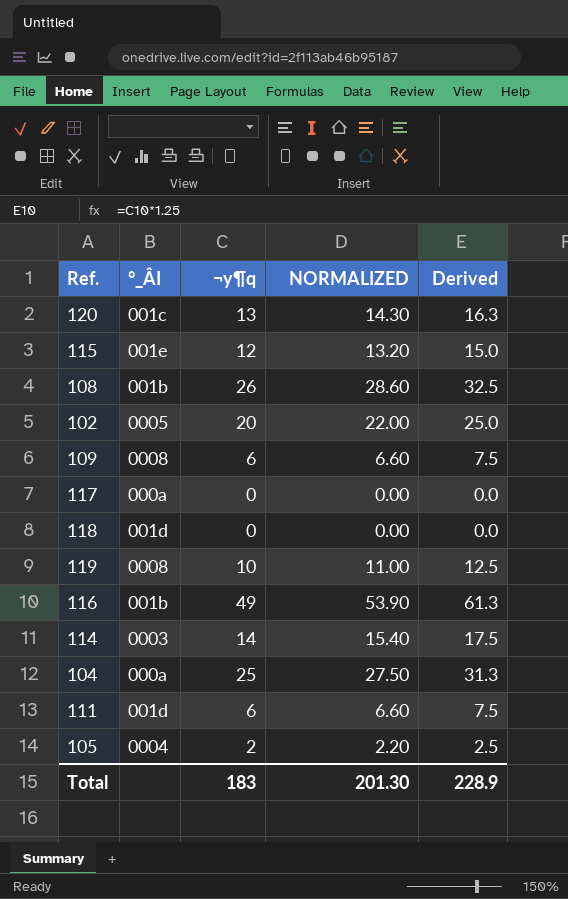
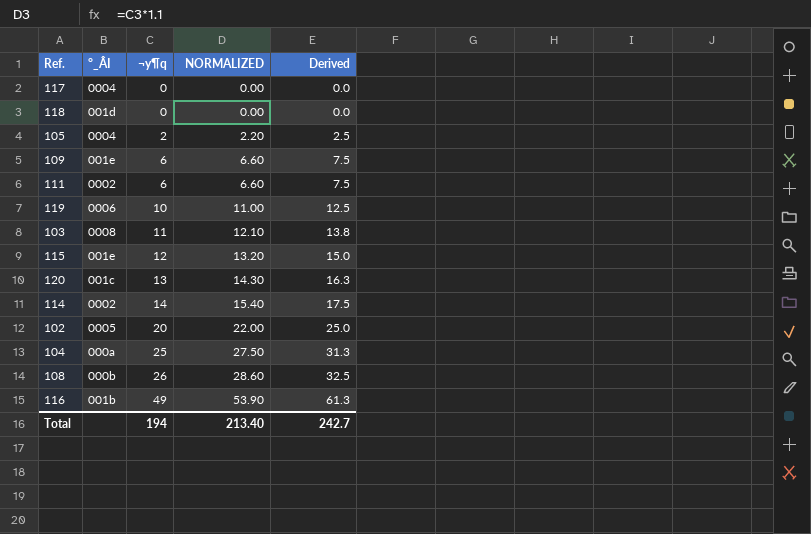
row order: none -> ¬y¶q ascending
117 | °_ÂI: 000a -> 0004
109 | °_ÂI: 0008 -> 001e
111 | °_ÂI: 001d -> 0002
119 | °_ÂI: 0008 -> 0006
row 103: none -> 0008 | 11 | 12.10 | 13.8
114 | °_ÂI: 0003 -> 0002
108 | °_ÂI: 001b -> 000b
Total | ¬y¶q: 183 -> 194
Total | NORMALIZED: 201.30 -> 213.40
Total | Derived: 228.9 -> 242.7

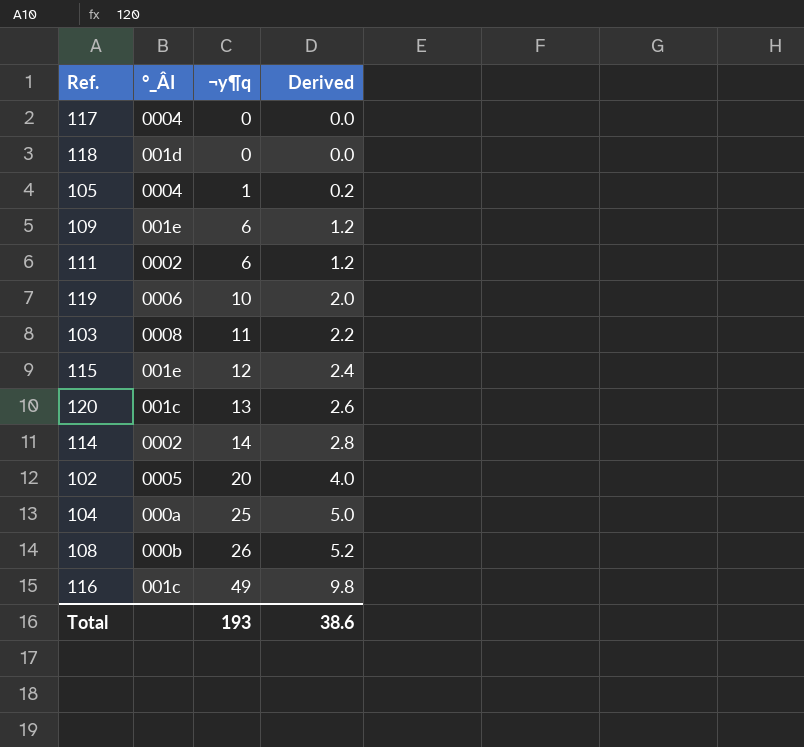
column NORMALIZED | formula: [¬y¶q] * 1.1 -> none
column Derived | formula: [¬y¶q] * 1.25 -> [¬y¶q] * 0.2
105 | ¬y¶q: 2 -> 1
116 | °_ÂI: 001b -> 001c
Total | ¬y¶q: 194 -> 193
Total | Derived: 242.7 -> 38.6

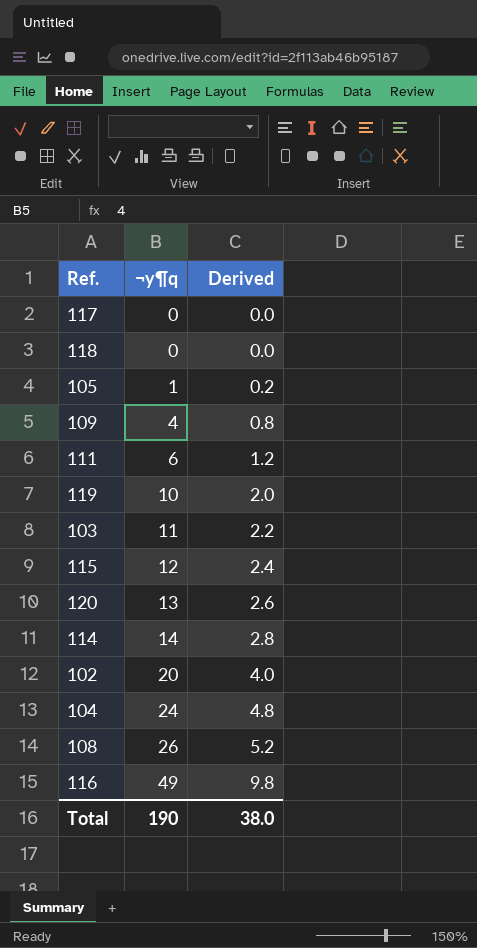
column °_ÂI | position: 2 -> none
109 | ¬y¶q: 6 -> 4
109 | Derived: 1.2 -> 0.8
104 | ¬y¶q: 25 -> 24
104 | Derived: 5.0 -> 4.8
Total | ¬y¶q: 193 -> 190
Total | Derived: 38.6 -> 38.0

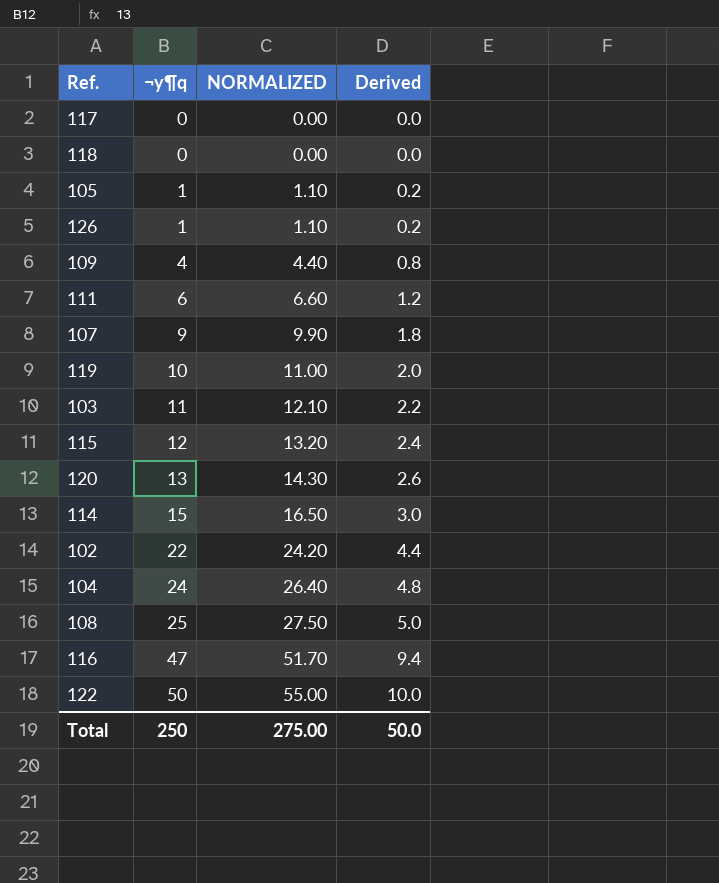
column NORMALIZED | formula: none -> [¬y¶q] * 1.1
row 126: none -> 1 | 1.10 | 0.2
row 107: none -> 9 | 9.90 | 1.8
114 | ¬y¶q: 14 -> 15
114 | Derived: 2.8 -> 3.0
102 | ¬y¶q: 20 -> 22
102 | Derived: 4.0 -> 4.4
108 | ¬y¶q: 26 -> 25
108 | Derived: 5.2 -> 5.0
116 | ¬y¶q: 49 -> 47
116 | Derived: 9.8 -> 9.4
row 122: none -> 50 | 55.00 | 10.0
Total | ¬y¶q: 190 -> 250
Total | Derived: 38.0 -> 50.0

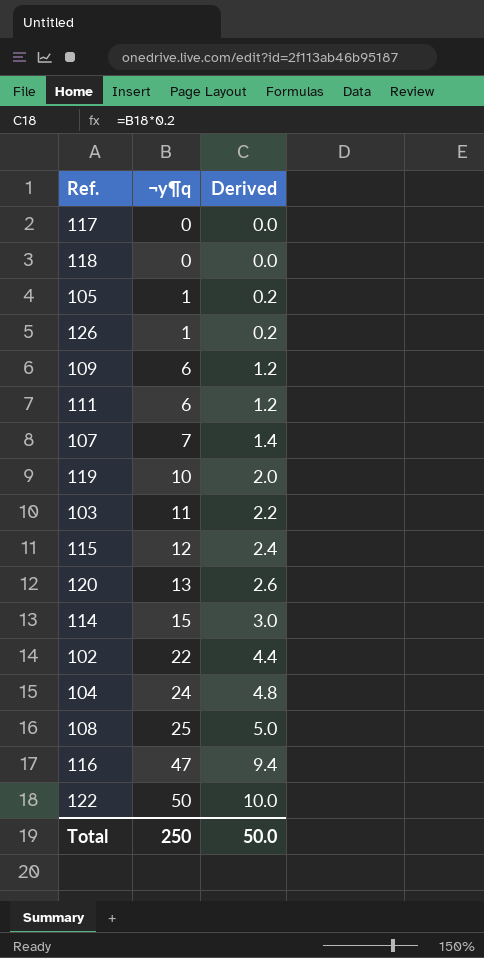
column NORMALIZED | formula: [¬y¶q] * 1.1 -> none
109 | ¬y¶q: 4 -> 6
109 | Derived: 0.8 -> 1.2
107 | ¬y¶q: 9 -> 7
107 | Derived: 1.8 -> 1.4

